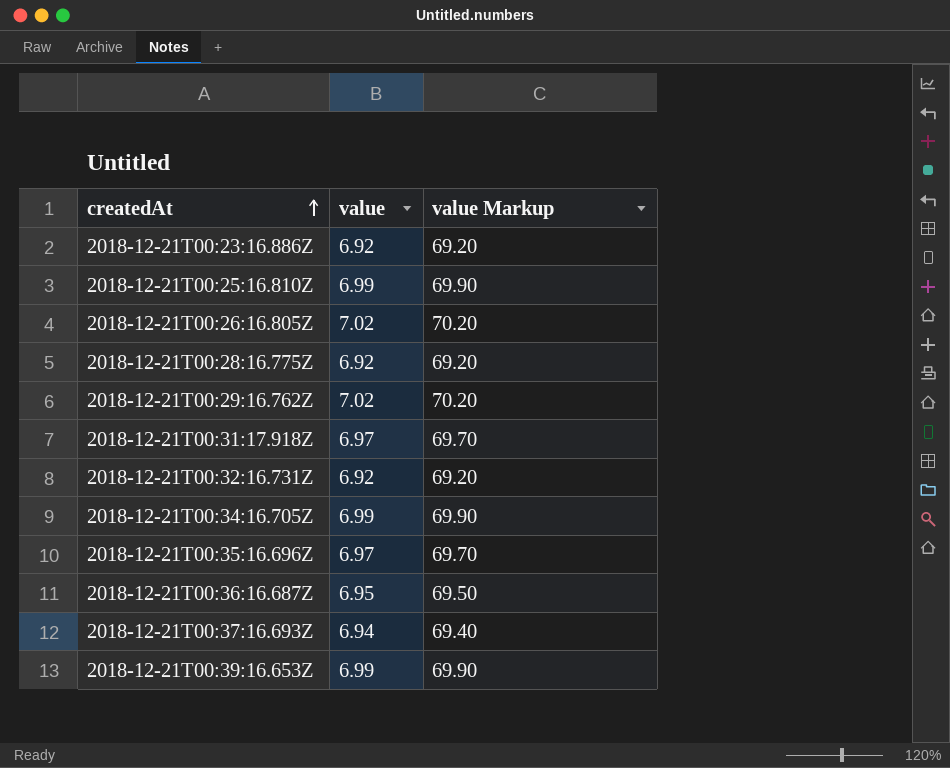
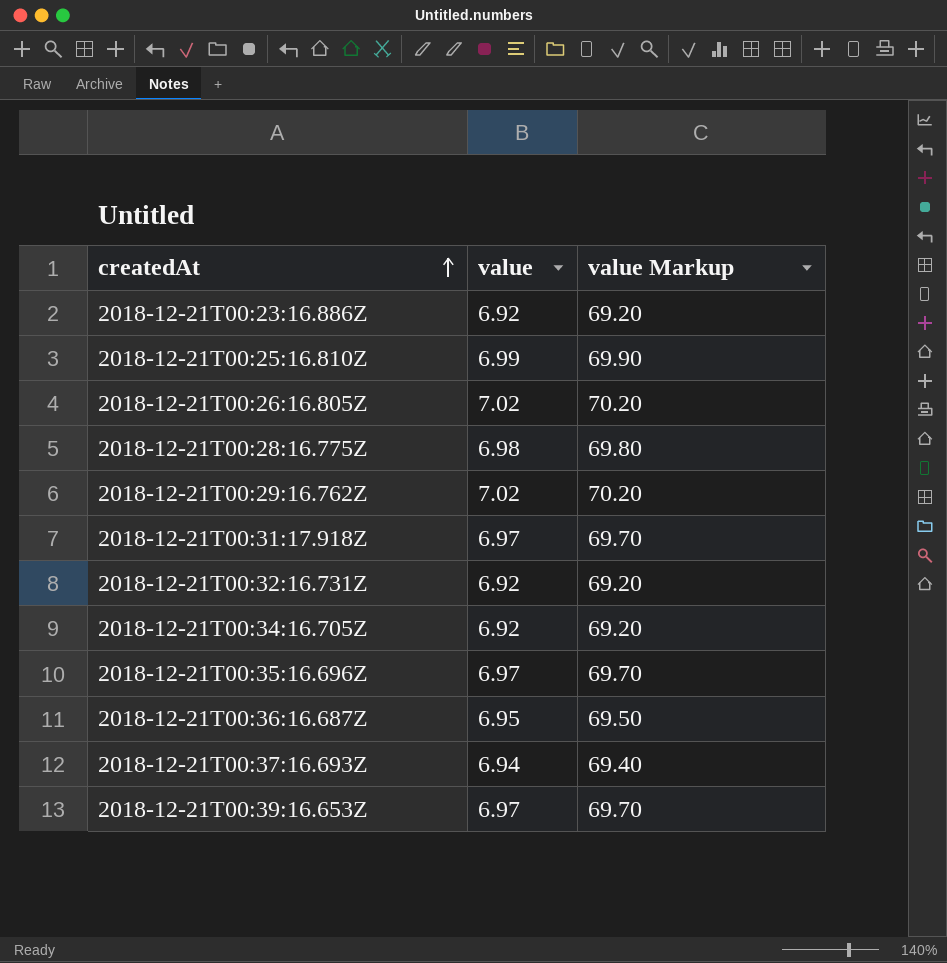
2018-12-21T00:28:16.775Z | value: 6.92 -> 6.98
2018-12-21T00:28:16.775Z | value Markup: 69.20 -> 69.80
2018-12-21T00:34:16.705Z | value: 6.99 -> 6.92
2018-12-21T00:34:16.705Z | value Markup: 69.90 -> 69.20
2018-12-21T00:39:16.653Z | value: 6.99 -> 6.97
2018-12-21T00:39:16.653Z | value Markup: 69.90 -> 69.70

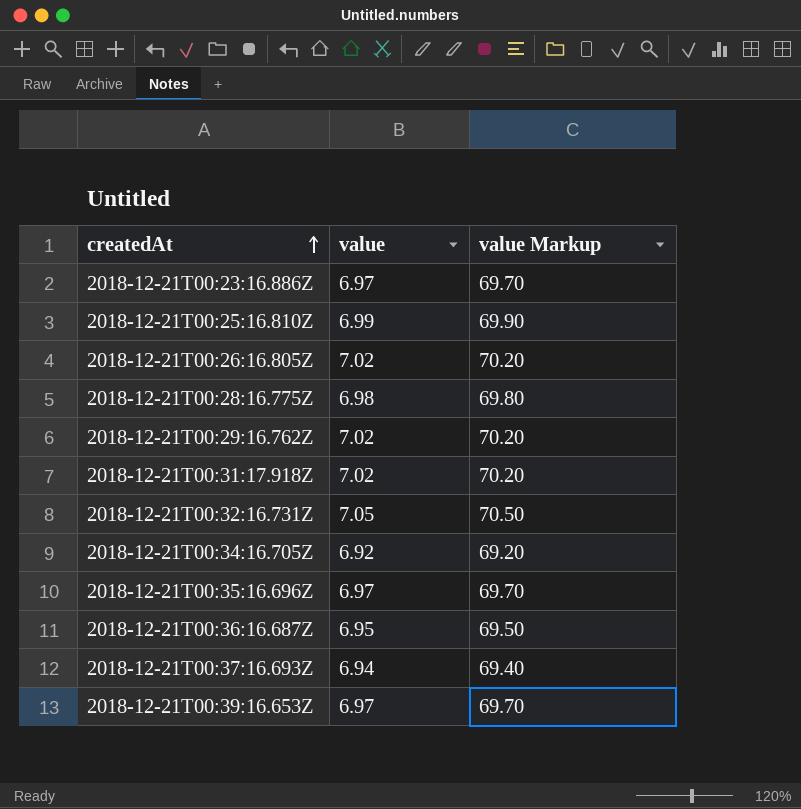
2018-12-21T00:23:16.886Z | value: 6.92 -> 6.97
2018-12-21T00:23:16.886Z | value Markup: 69.20 -> 69.70
2018-12-21T00:31:17.918Z | value: 6.97 -> 7.02
2018-12-21T00:31:17.918Z | value Markup: 69.70 -> 70.20
2018-12-21T00:32:16.731Z | value: 6.92 -> 7.05
2018-12-21T00:32:16.731Z | value Markup: 69.20 -> 70.50

